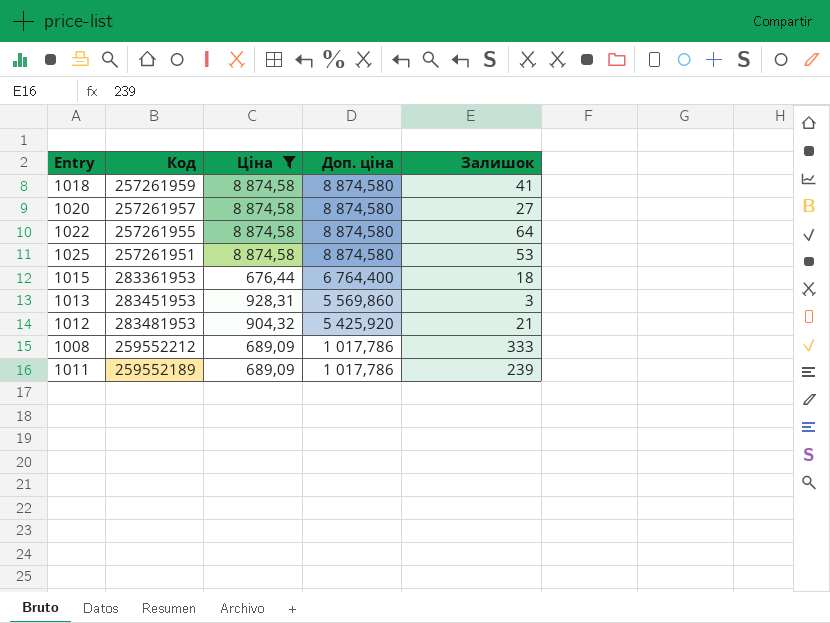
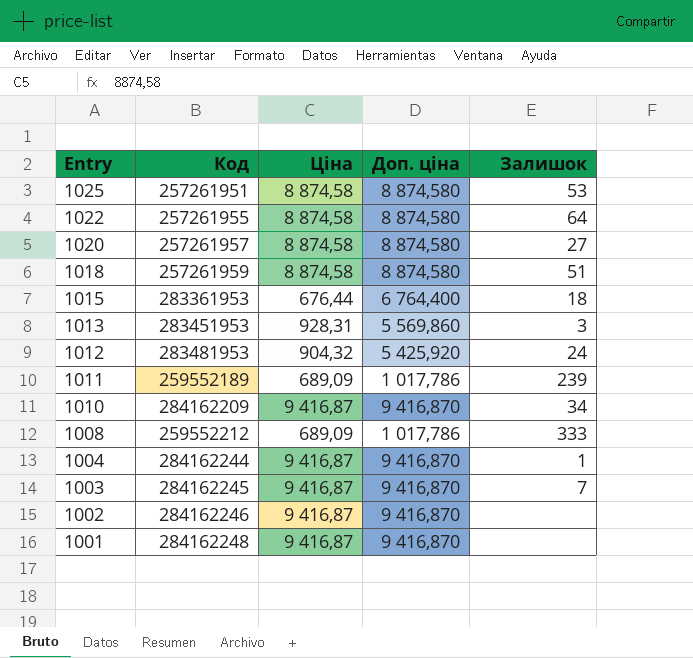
filter: Ціна != 9 416,87 -> none
row order: Доп. ціна descending -> Entry descending
1018 | Залишок: 41 -> 51
1012 | Залишок: 21 -> 24

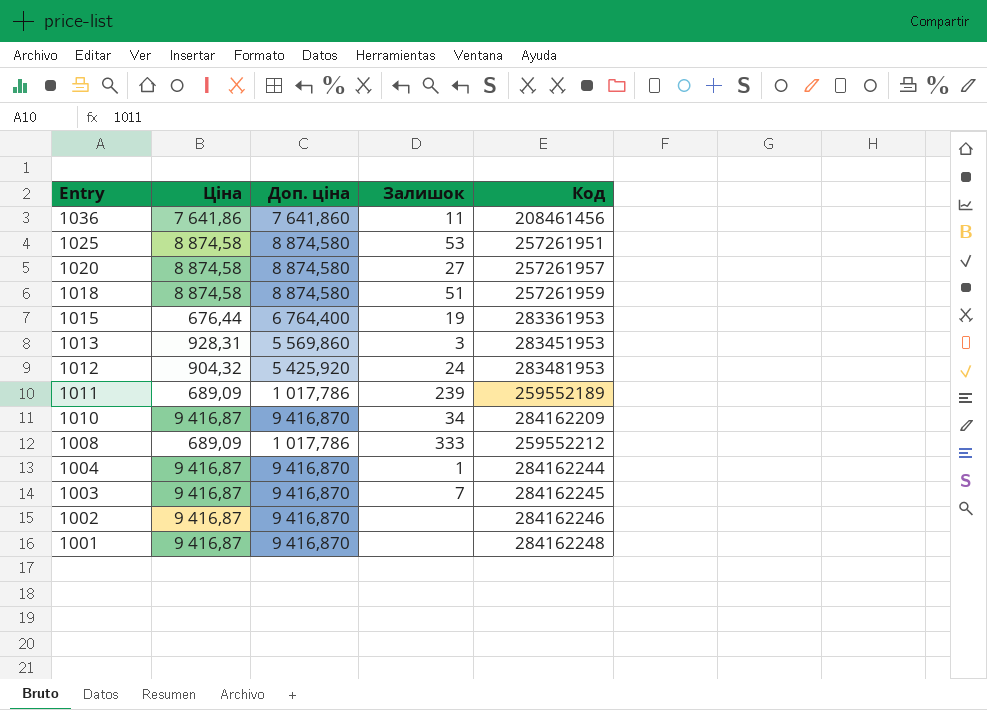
column Код | position: 2 -> 5
row 1022: 257261955 | 8 874,58 | 8 874,580 | 64 -> none
row 1036: none -> 7 641,86 | 7 641,860 | 11 | 208461456
1015 | Залишок: 18 -> 19

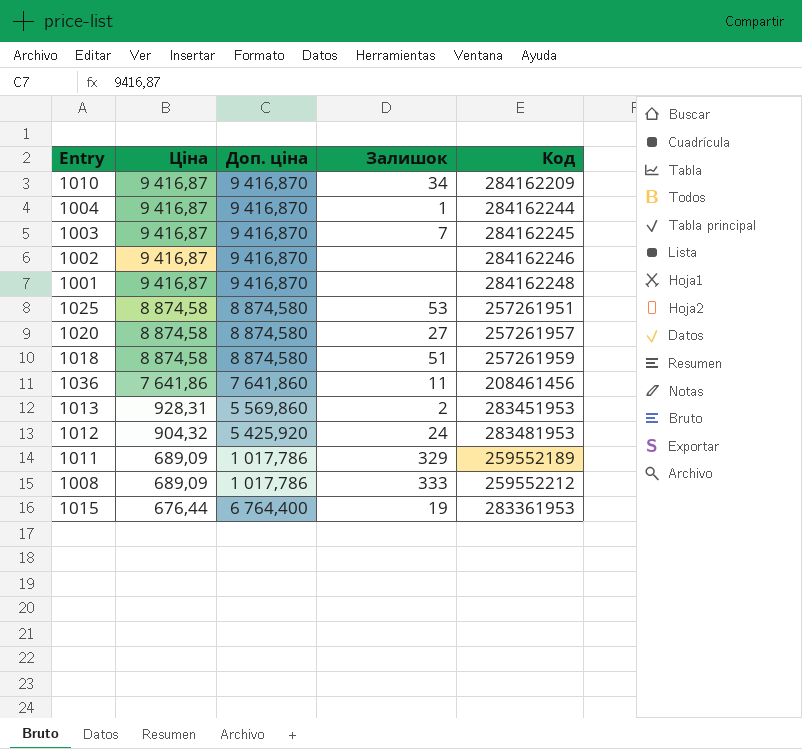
row order: Entry descending -> Ціна descending
1013 | Залишок: 3 -> 2
1011 | Залишок: 239 -> 329

